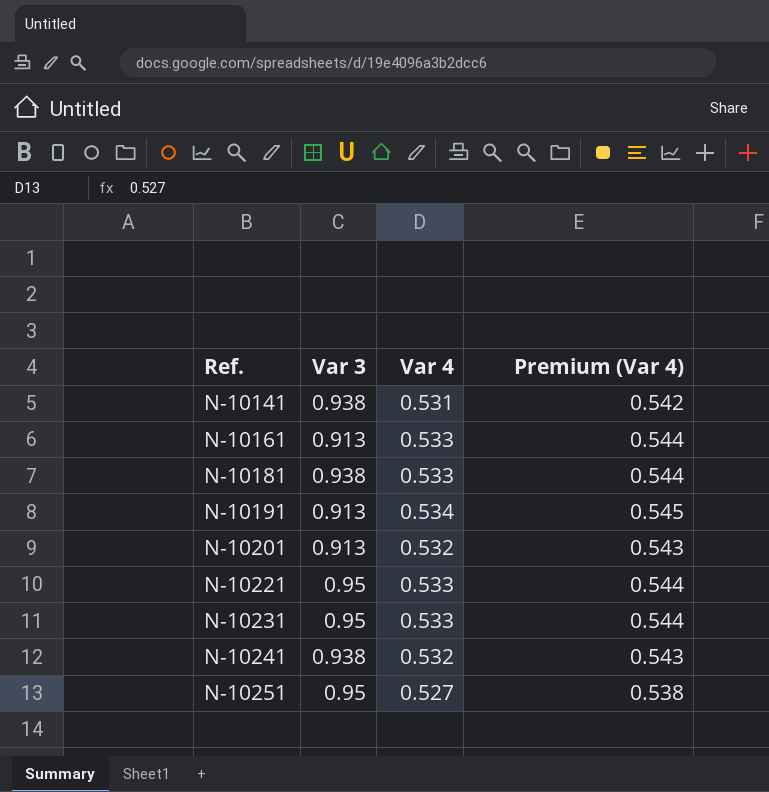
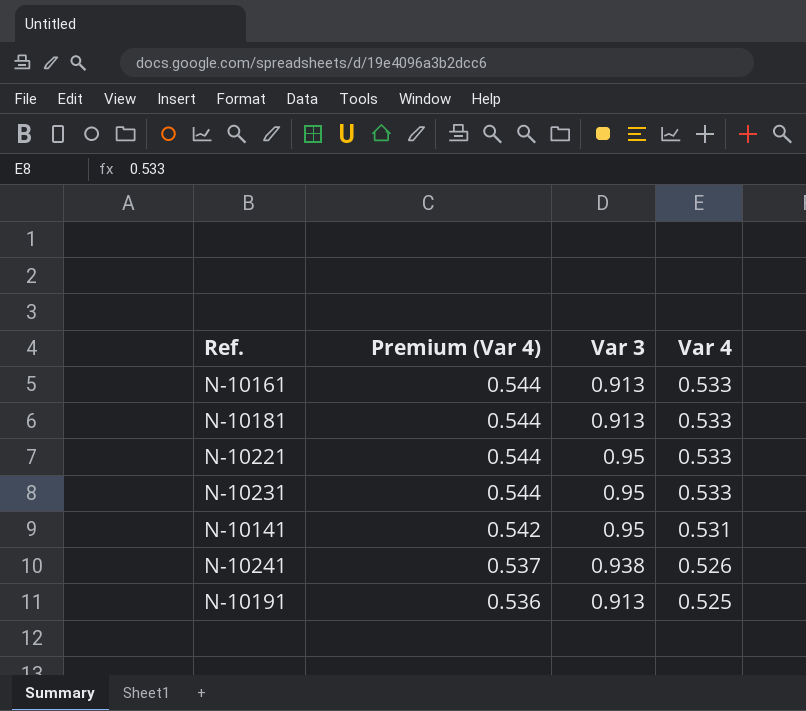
row order: Ref. ascending -> Premium (Var 4) descending
column Premium (Var 4) | position: 4 -> 2
row N-10201: 0.913 | 0.532 | 0.543 -> none
row N-10251: 0.95 | 0.527 | 0.538 -> none
N-10181 | Var 3: 0.938 -> 0.913
N-10141 | Var 3: 0.938 -> 0.95
N-10241 | Premium (Var 4): 0.543 -> 0.537
N-10241 | Var 4: 0.532 -> 0.526
N-10191 | Premium (Var 4): 0.545 -> 0.536
N-10191 | Var 4: 0.534 -> 0.525

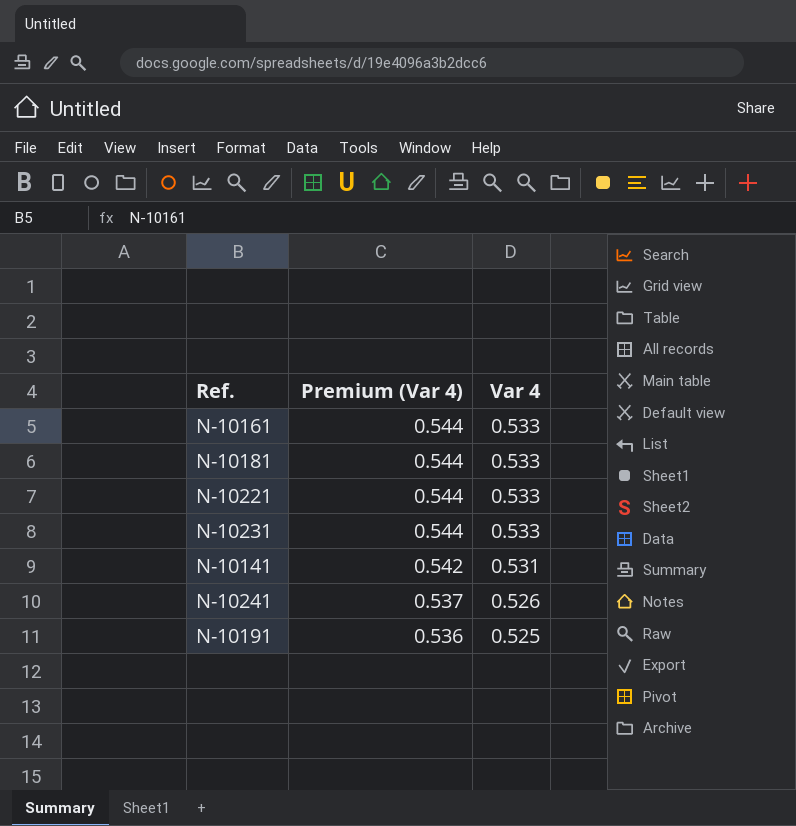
column Var 3 | position: 3 -> none

